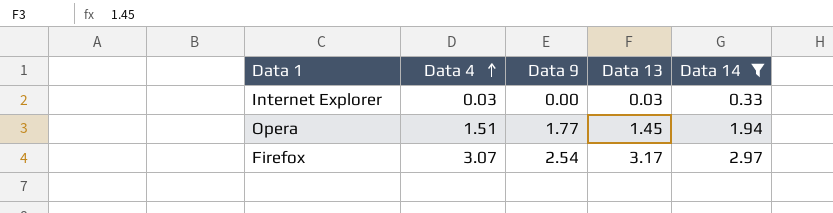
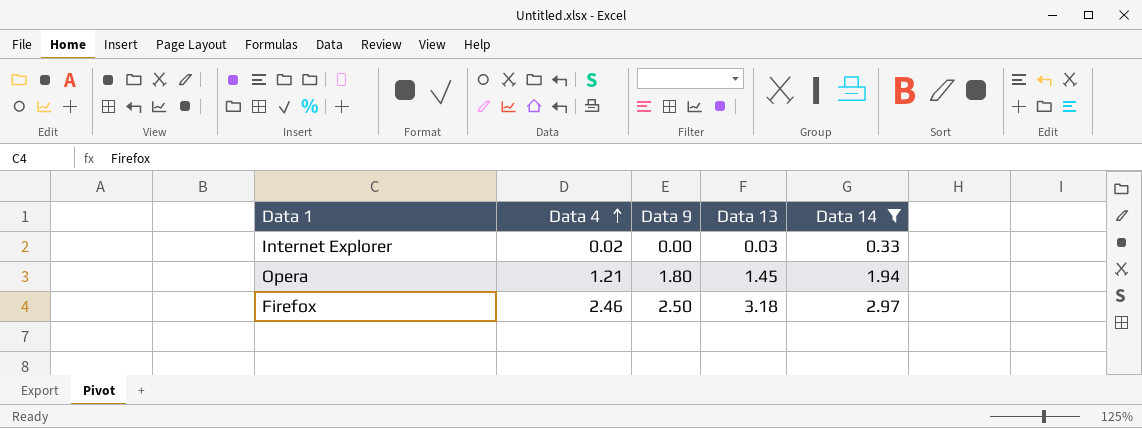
Internet Explorer | Data 4: 0.03 -> 0.02
Opera | Data 4: 1.51 -> 1.21
Opera | Data 9: 1.77 -> 1.80
Firefox | Data 4: 3.07 -> 2.46
Firefox | Data 9: 2.54 -> 2.50
Firefox | Data 13: 3.17 -> 3.18

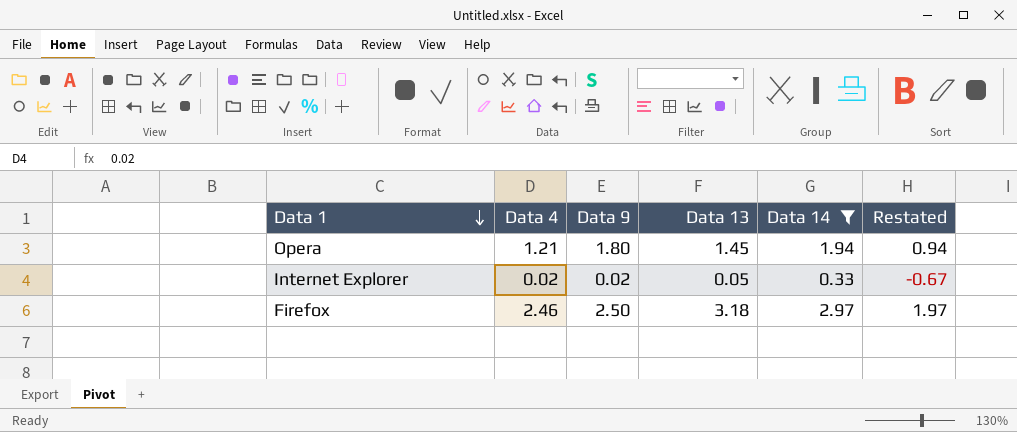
row order: Data 4 ascending -> Data 1 descending
column Restated | formula: none -> [Data 14] - 1
Internet Explorer | Data 9: 0.00 -> 0.02
Internet Explorer | Data 13: 0.03 -> 0.05

